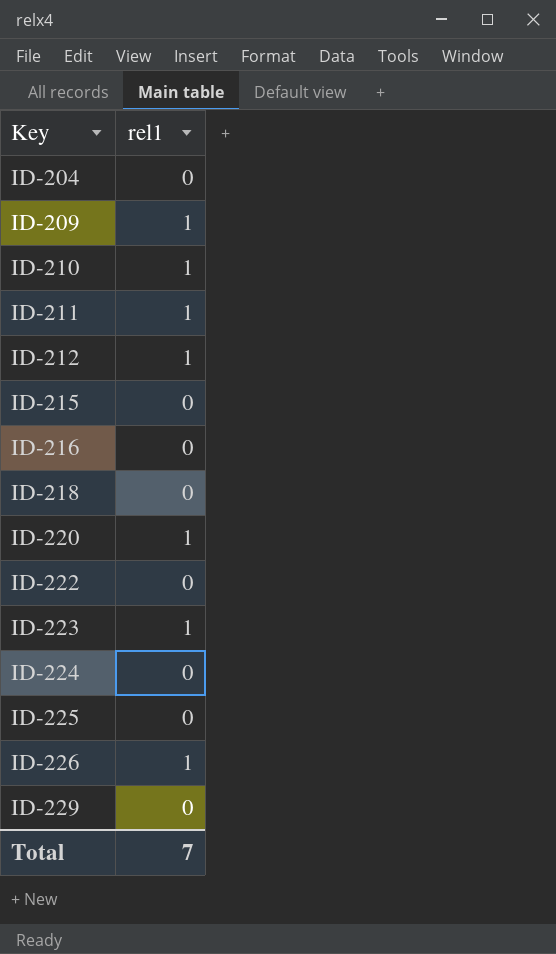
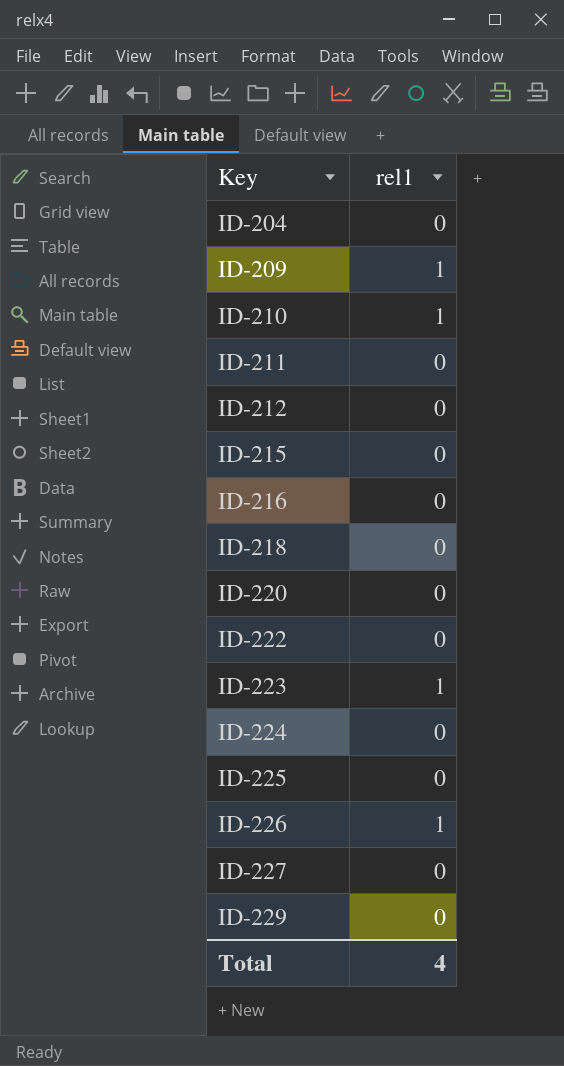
ID-211 | rel1: 1 -> 0
ID-212 | rel1: 1 -> 0
ID-220 | rel1: 1 -> 0
row ID-227: none -> 0
Total | rel1: 7 -> 4

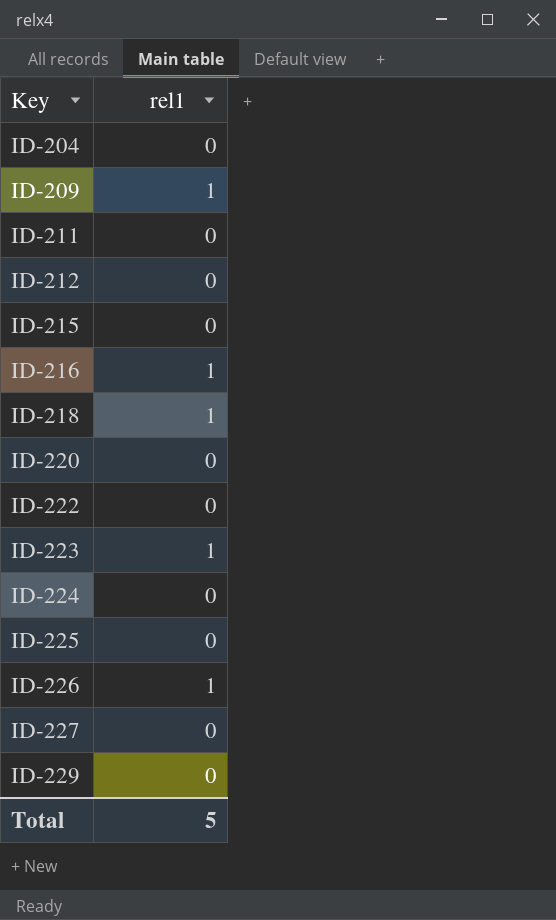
row ID-210: 1 -> none
ID-216 | rel1: 0 -> 1
ID-218 | rel1: 0 -> 1
Total | rel1: 4 -> 5

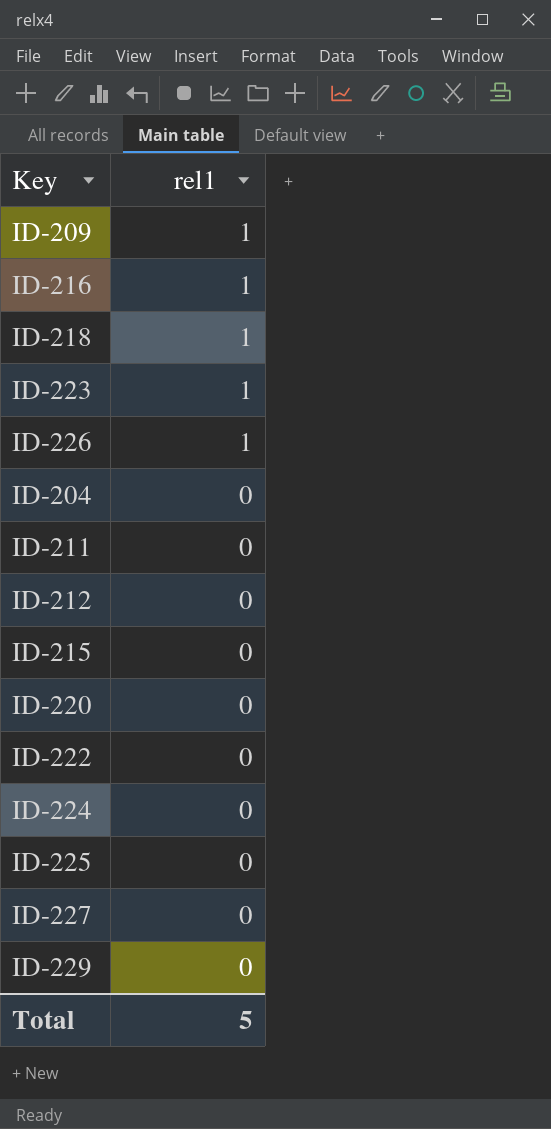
row order: Key ascending -> rel1 descending

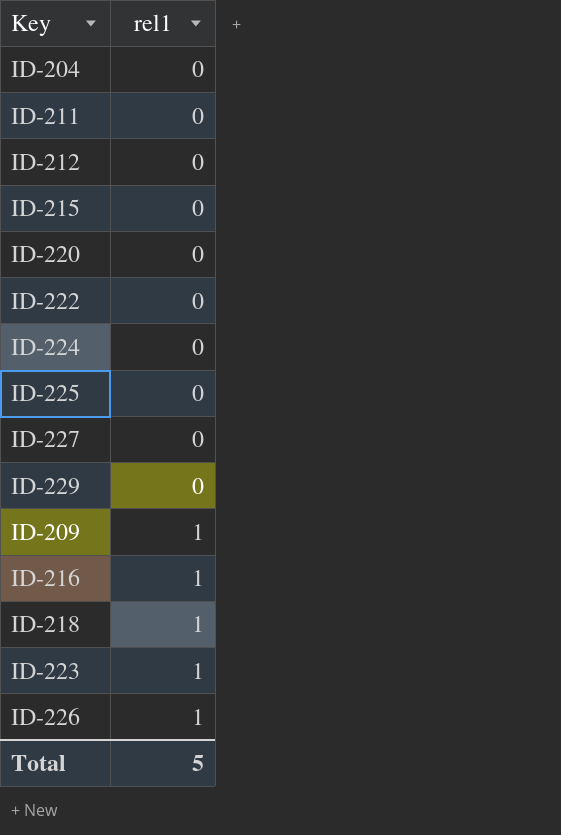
row order: rel1 descending -> rel1 ascending

